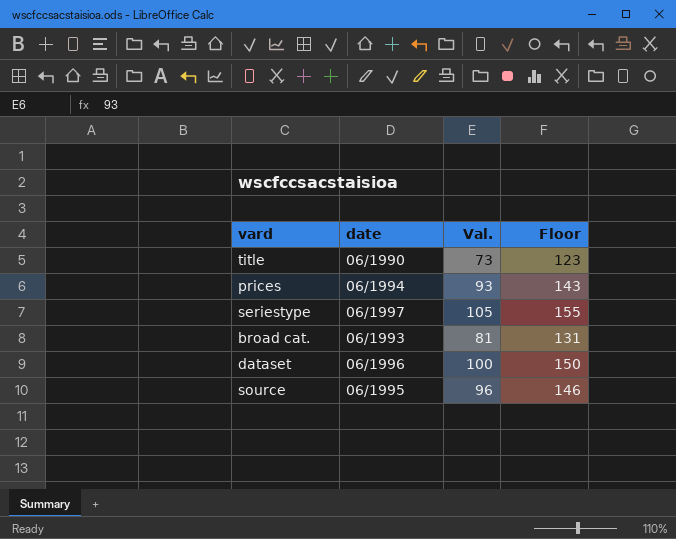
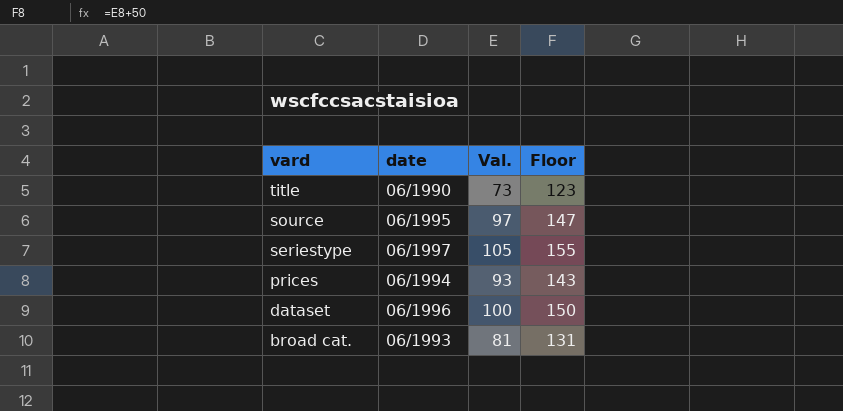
row order: none -> vard descending
source | Val.: 96 -> 97
source | Floor: 146 -> 147

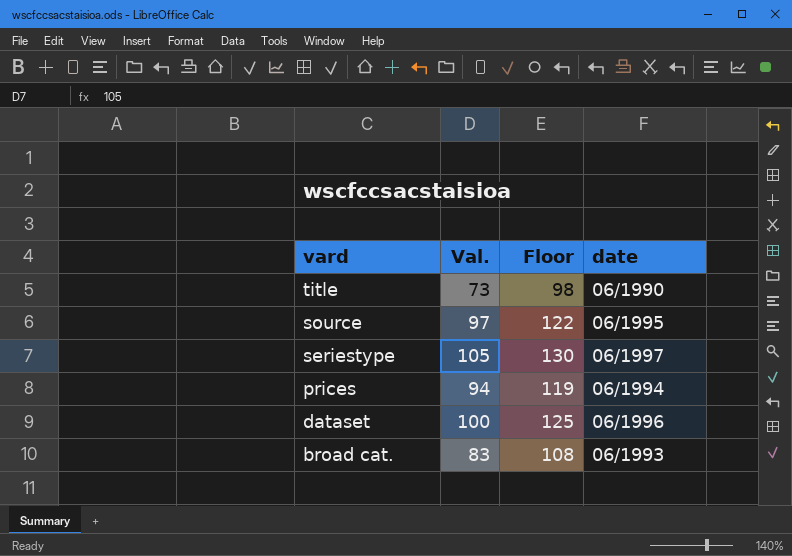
column Floor | formula: [Val.] + 50 -> [Val.] + 25
column date | position: 2 -> 4
prices | Val.: 93 -> 94
broad cat. | Val.: 81 -> 83

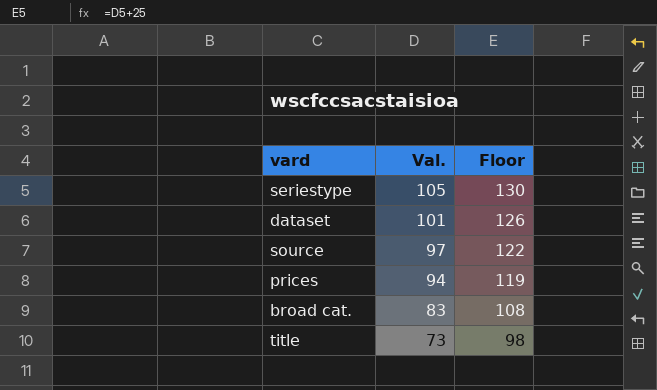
row order: vard descending -> Val. descending
column date | position: 4 -> none
dataset | Val.: 100 -> 101
dataset | Floor: 125 -> 126

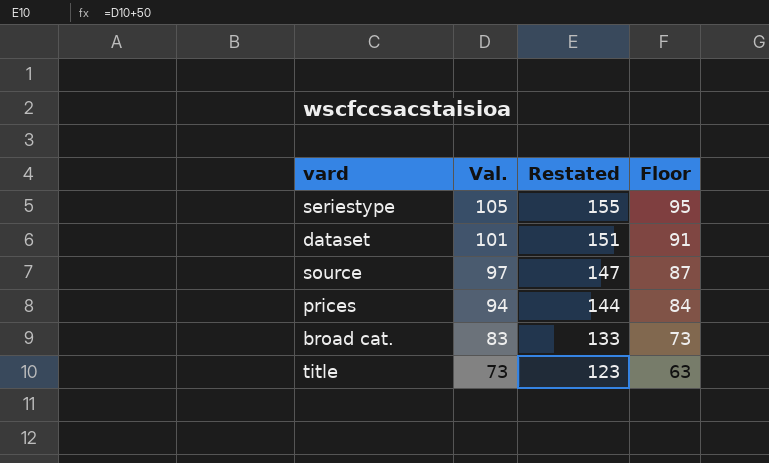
column Restated | formula: none -> [Val.] + 50
column Floor | formula: [Val.] + 25 -> [Val.] - 10

